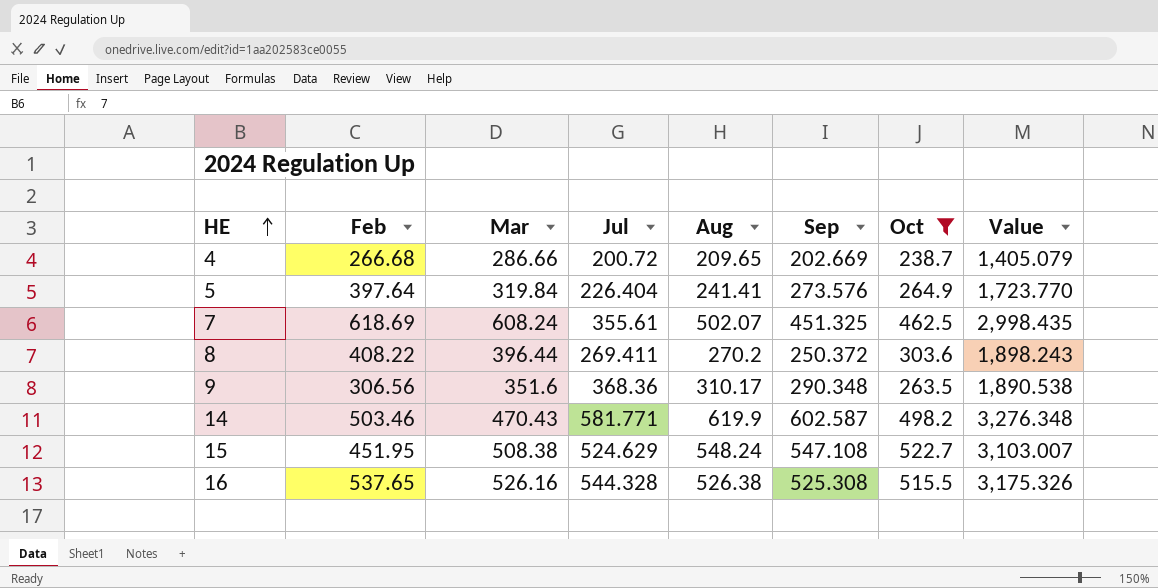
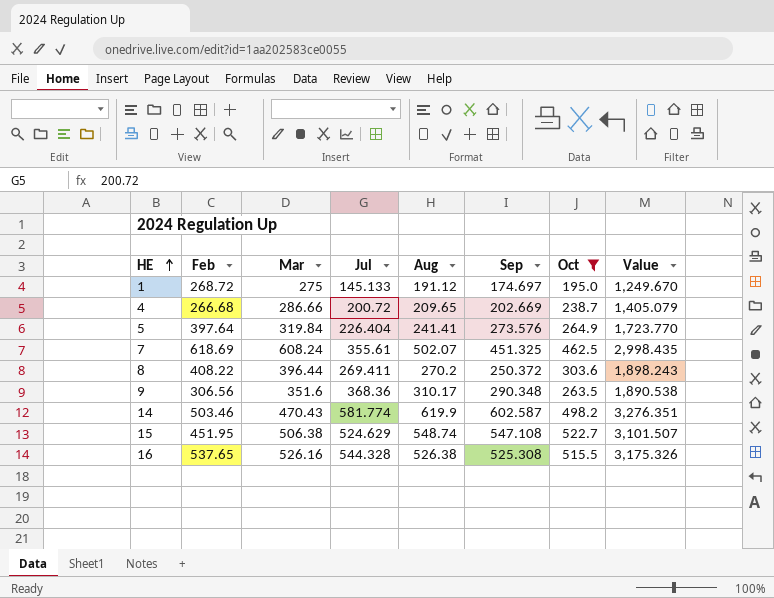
row 1: none -> 268.72 | 275 | 145.133 | 191.12 | 174.697 | 195.0 | 1,249.670
14 | Jul: 581.771 -> 581.774
14 | Value: 3,276.348 -> 3,276.351
15 | Mar: 508.38 -> 506.38
15 | Aug: 548.24 -> 548.74
15 | Value: 3,103.007 -> 3,101.507

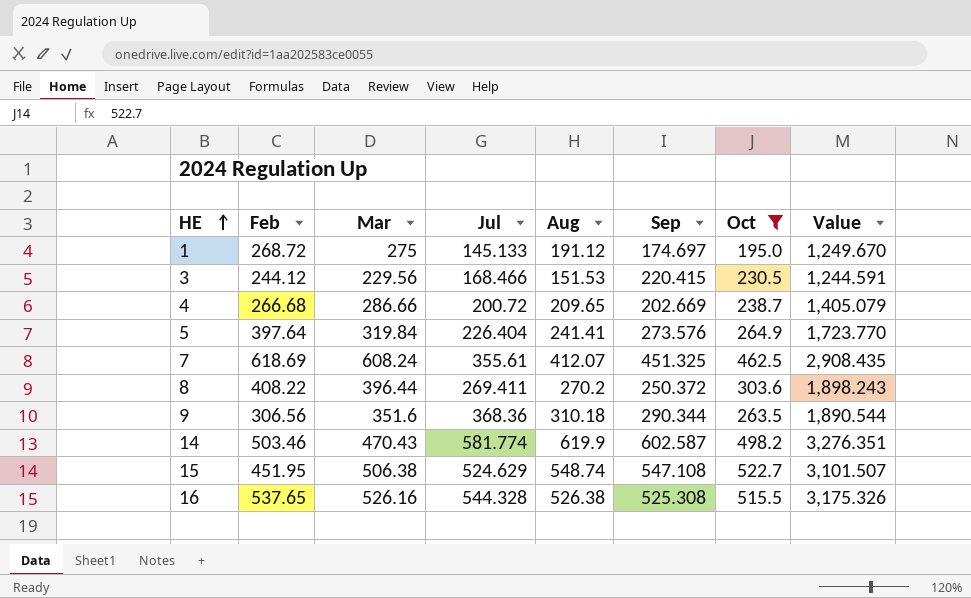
row 3: none -> 244.12 | 229.56 | 168.466 | 151.53 | 220.415 | 230.5 | 1,244.591
7 | Aug: 502.07 -> 412.07
7 | Value: 2,998.435 -> 2,908.435
9 | Aug: 310.17 -> 310.18
9 | Sep: 290.348 -> 290.344
9 | Value: 1,890.538 -> 1,890.544

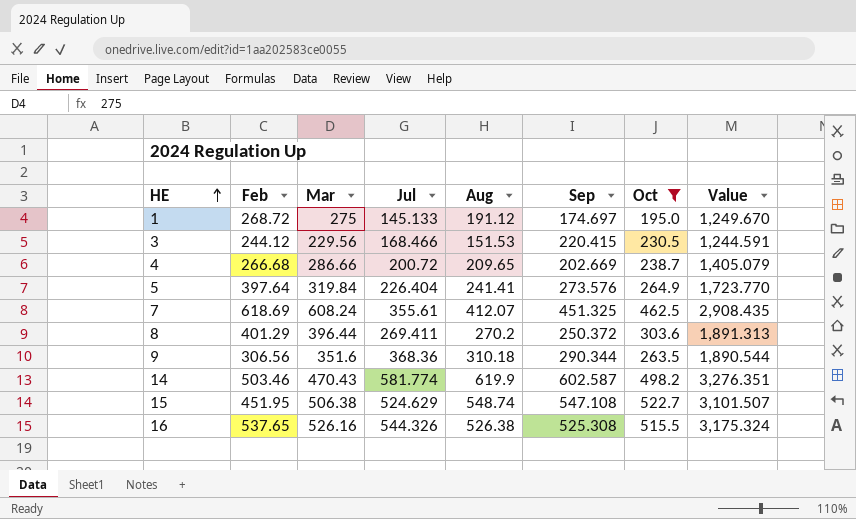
8 | Feb: 408.22 -> 401.29
8 | Value: 1,898.243 -> 1,891.313
16 | Jul: 544.328 -> 544.326
16 | Value: 3,175.326 -> 3,175.324

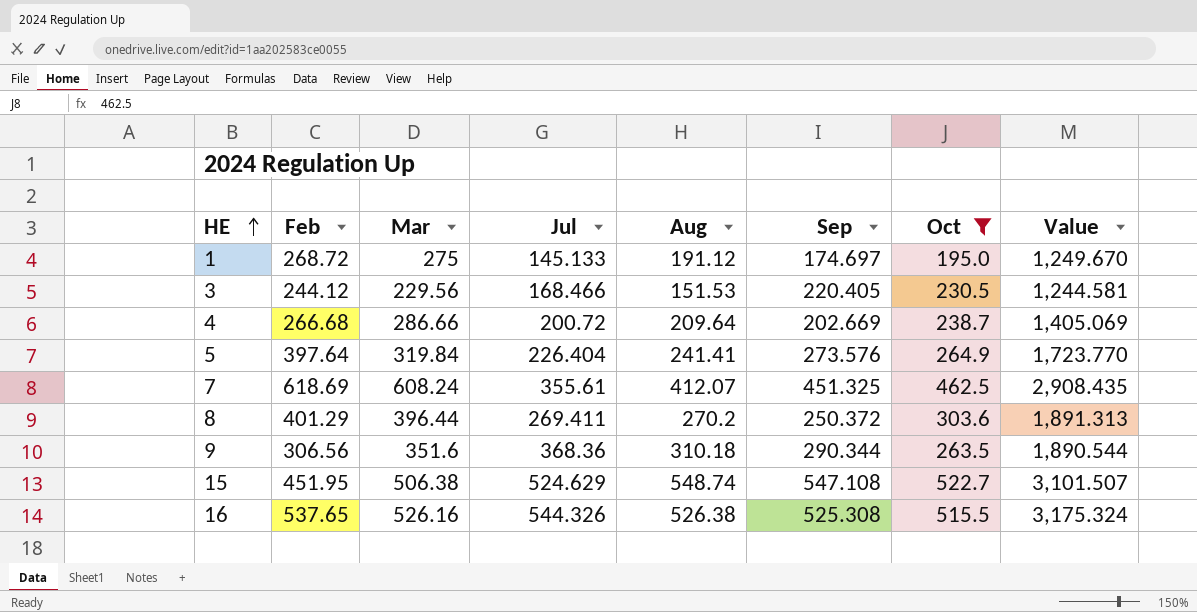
row 14: 503.46 | 470.43 | 581.774 | 619.9 | 602.587 | 498.2 | 3,276.351 -> none
3 | Sep: 220.415 -> 220.405
3 | Value: 1,244.591 -> 1,244.581
4 | Aug: 209.65 -> 209.64
4 | Value: 1,405.079 -> 1,405.069

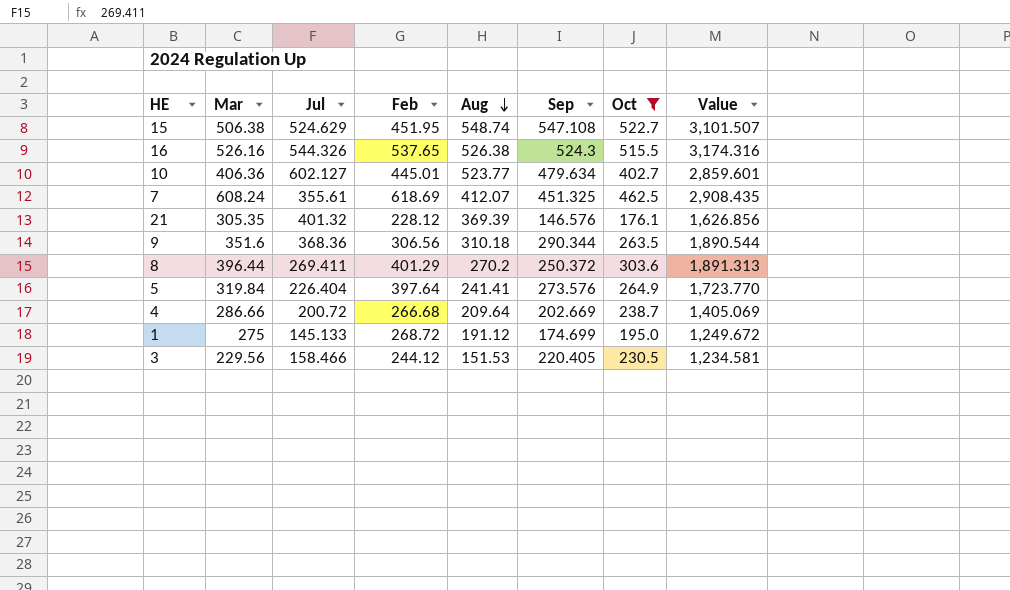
row order: HE ascending -> Aug descending
column Feb | position: 2 -> 4
16 | Sep: 525.308 -> 524.3
16 | Value: 3,175.324 -> 3,174.316
row 10: none -> 406.36 | 602.127 | 445.01 | 523.77 | 479.634 | 402.7 | 2,859.601
row 21: none -> 305.35 | 401.32 | 228.12 | 369.39 | 146.576 | 176.1 | 1,626.856
1 | Sep: 174.697 -> 174.699
1 | Value: 1,249.670 -> 1,249.672
3 | Jul: 168.466 -> 158.466
3 | Value: 1,244.581 -> 1,234.581

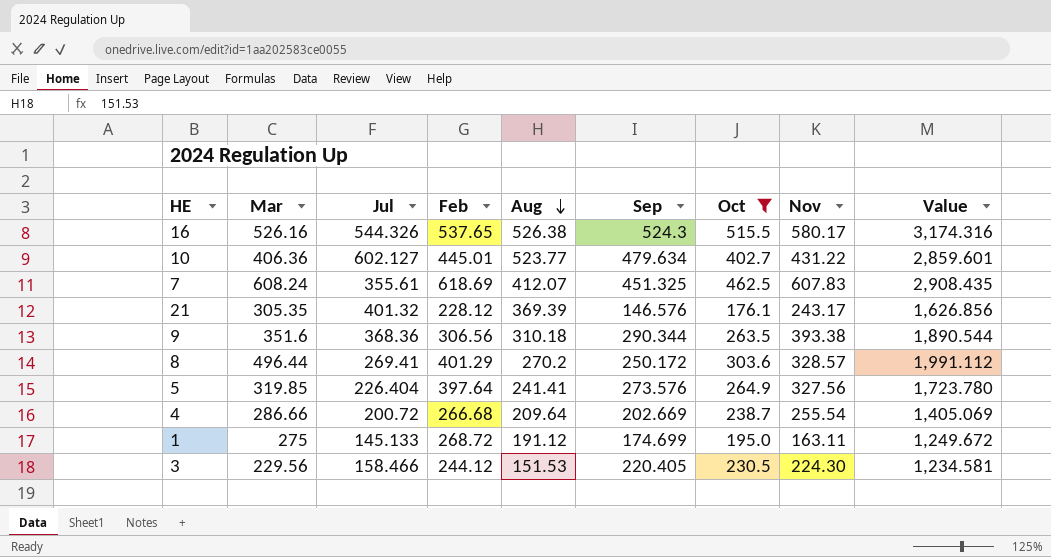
column Nov | position: none -> 8
row 15: 506.38 | 524.629 | 451.95 | 548.74 | 547.108 | 522.7 | 3,101.507 -> none
8 | Mar: 396.44 -> 496.44
8 | Jul: 269.411 -> 269.41
8 | Sep: 250.372 -> 250.172
8 | Value: 1,891.313 -> 1,991.112
5 | Mar: 319.84 -> 319.85
5 | Value: 1,723.770 -> 1,723.780

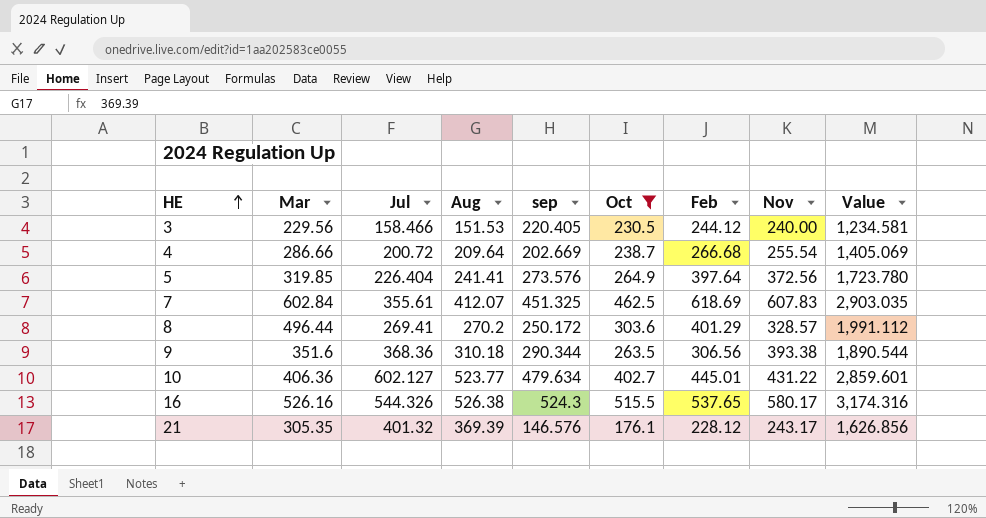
row order: Aug descending -> HE ascending
column name: Sep -> sep
column Feb | position: 4 -> 7
row 1: 275 | 145.133 | 268.72 | 191.12 | 174.699 | 195.0 | 163.11 | 1,249.672 -> none
3 | Nov: 224.30 -> 240.00
5 | Nov: 327.56 -> 372.56
7 | Mar: 608.24 -> 602.84
7 | Value: 2,908.435 -> 2,903.035

